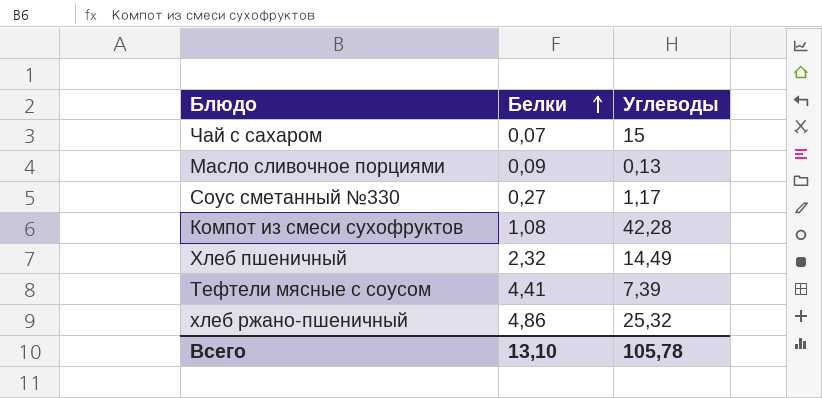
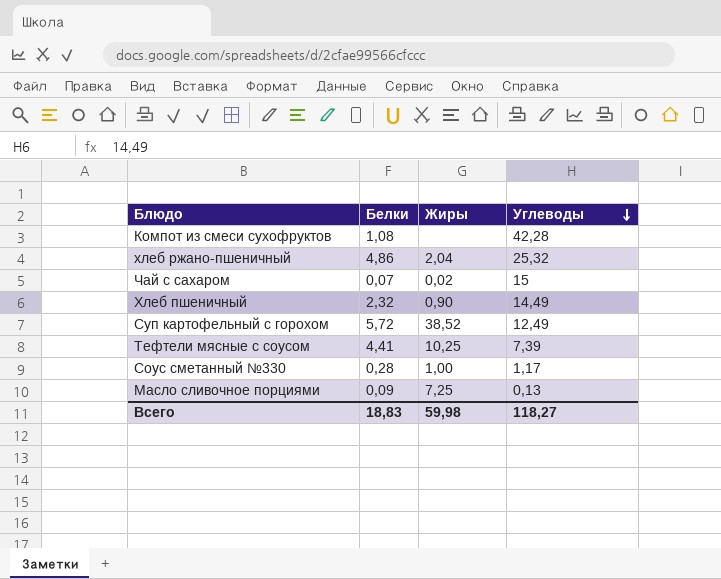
row order: Белки ascending -> Углеводы descending
column Жиры | position: none -> 3
row Суп картофельный с горохом: none -> 5,72 | 38,52 | 12,49
Соус сметанный №330 | Белки: 0,27 -> 0,28
Всего | Белки: 13,10 -> 18,83
Всего | Углеводы: 105,78 -> 118,27

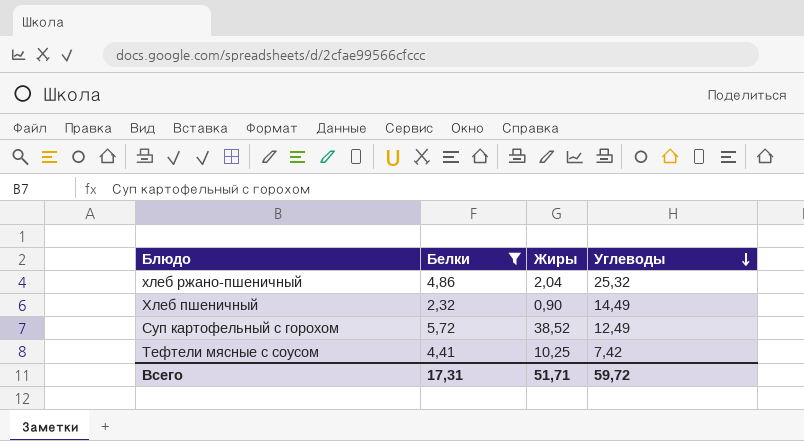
filter: none -> Белки >= 2,32
Тефтели мясные с соусом | Углеводы: 7,39 -> 7,42
Всего | Белки: 18,83 -> 17,31
Всего | Жиры: 59,98 -> 51,71
Всего | Углеводы: 118,27 -> 59,72

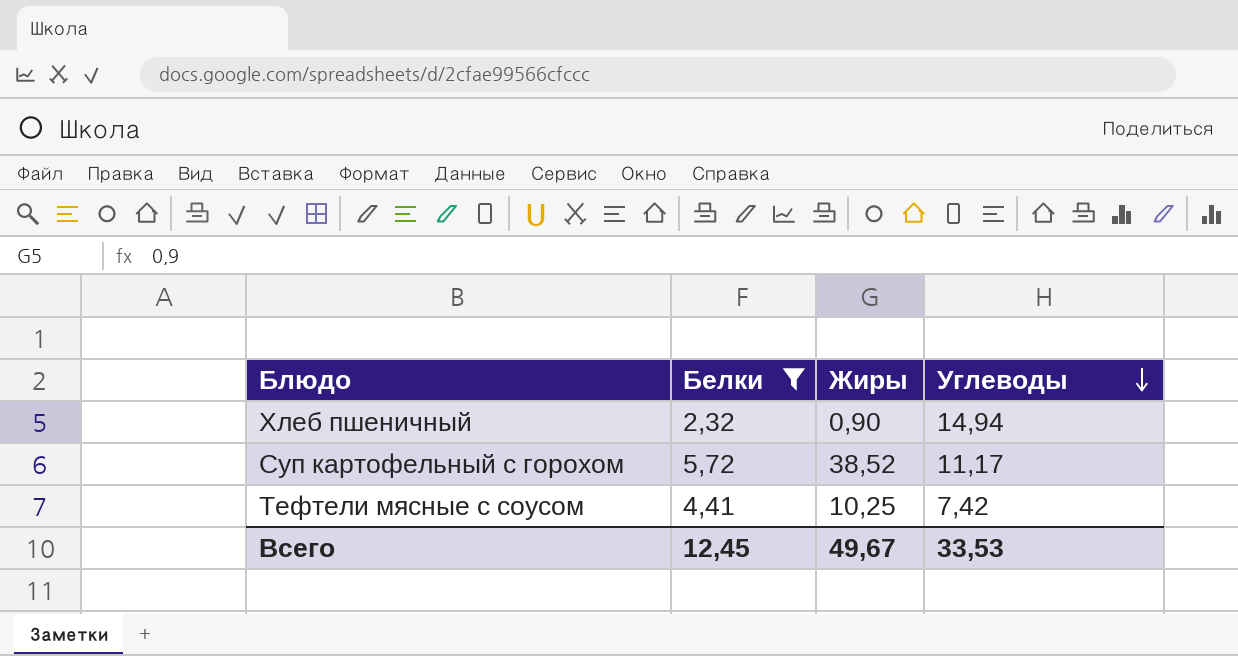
row хлеб ржано-пшеничный: 4,86 | 2,04 | 25,32 -> none
Хлеб пшеничный | Углеводы: 14,49 -> 14,94
Суп картофельный с горохом | Углеводы: 12,49 -> 11,17
Всего | Белки: 17,31 -> 12,45
Всего | Жиры: 51,71 -> 49,67
Всего | Углеводы: 59,72 -> 33,53

